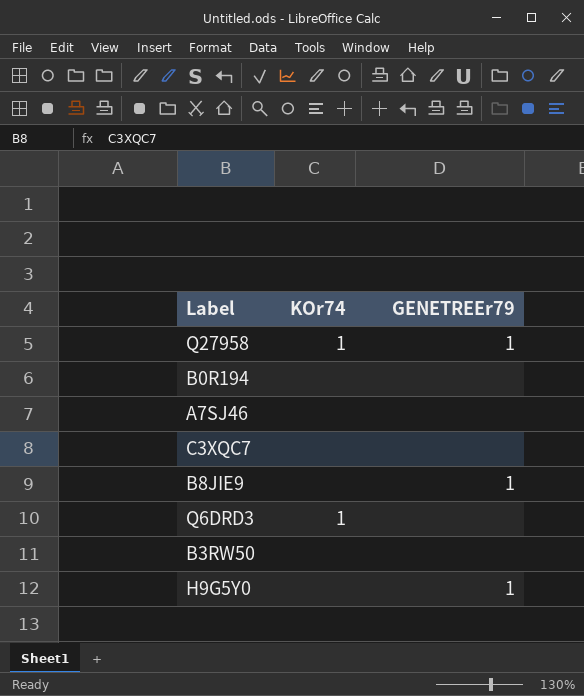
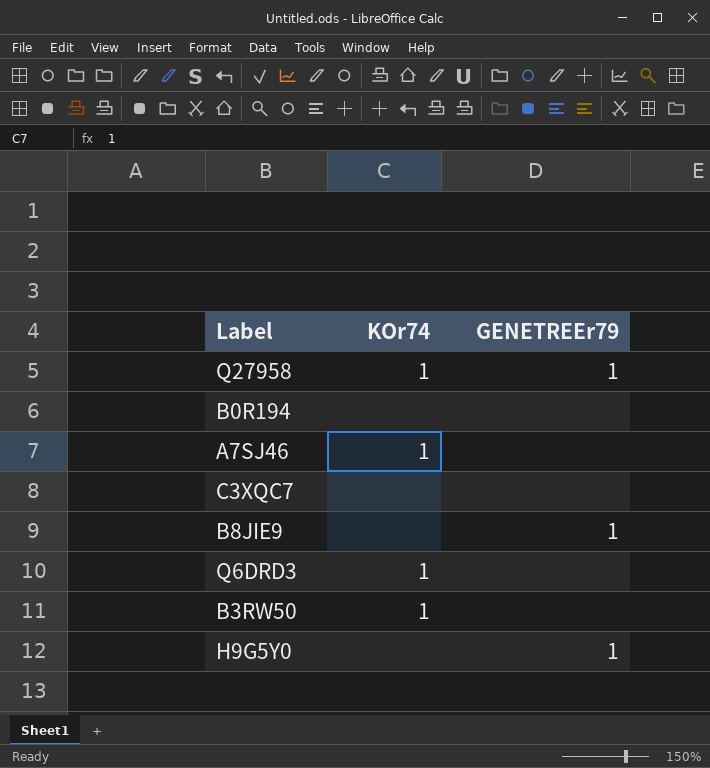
A7SJ46 | KOr74: none -> 1
B3RW50 | KOr74: none -> 1

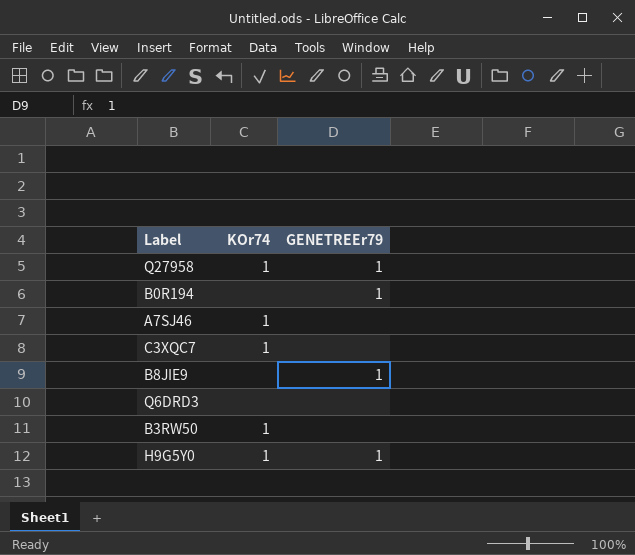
B0R194 | GENETREEr79: none -> 1
C3XQC7 | KOr74: none -> 1
Q6DRD3 | KOr74: 1 -> none
H9G5Y0 | KOr74: none -> 1

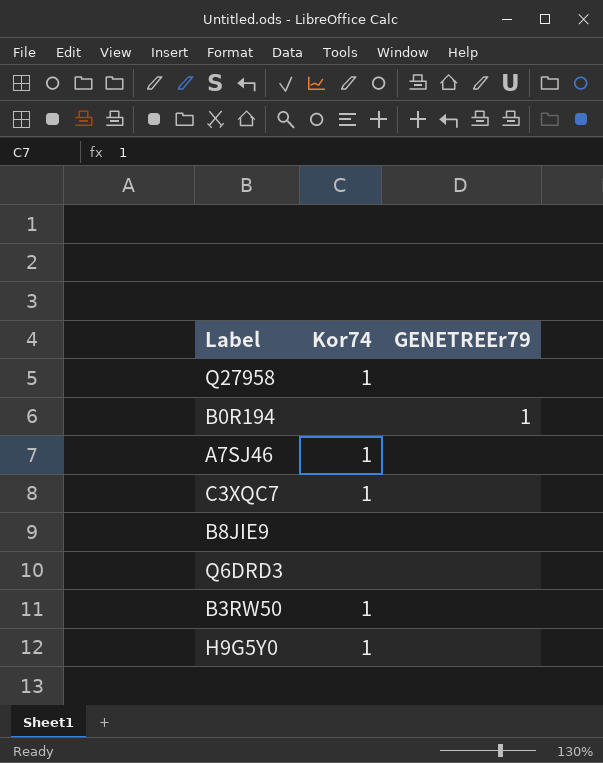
column name: KOr74 -> Kor74
Q27958 | GENETREEr79: 1 -> none
B8JIE9 | GENETREEr79: 1 -> none
H9G5Y0 | GENETREEr79: 1 -> none

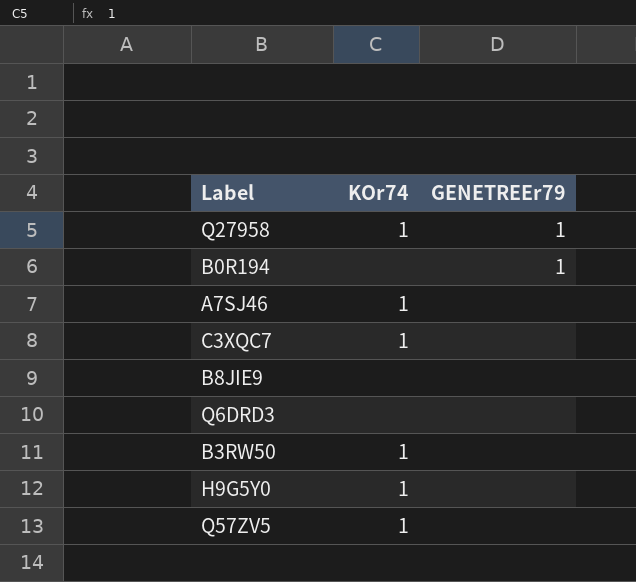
column name: Kor74 -> KOr74
Q27958 | GENETREEr79: none -> 1
row Q57ZV5: none -> 1 | none

